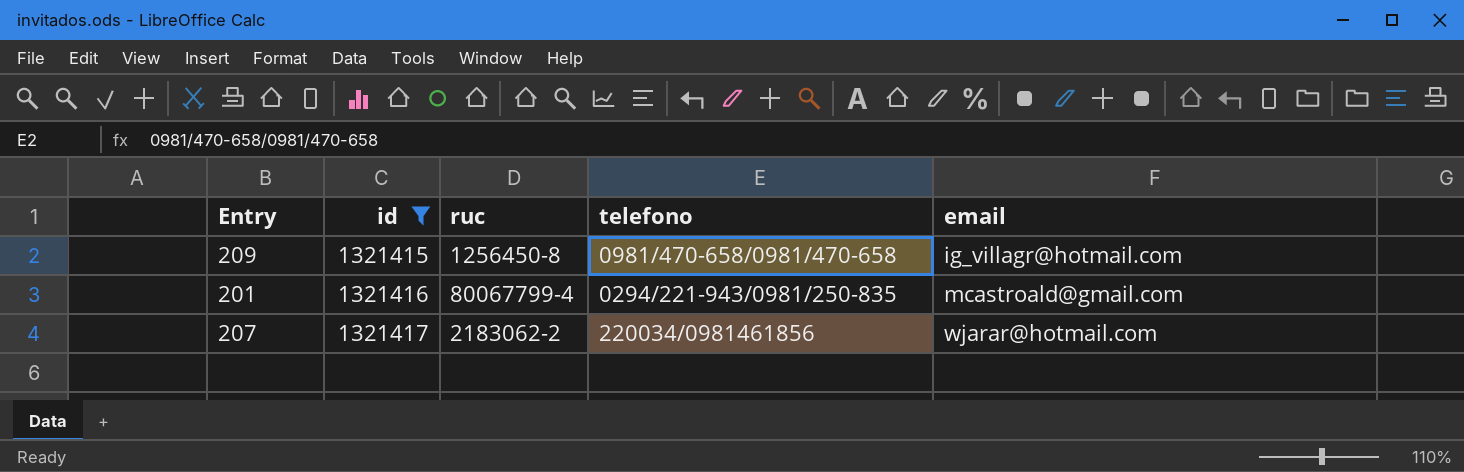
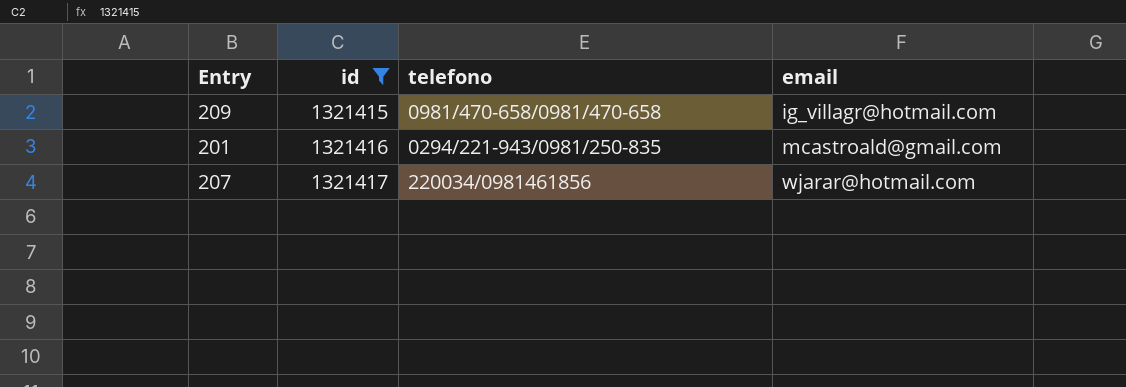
column ruc | position: 3 -> none

